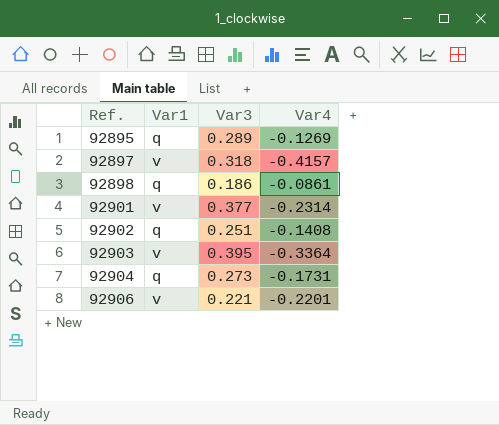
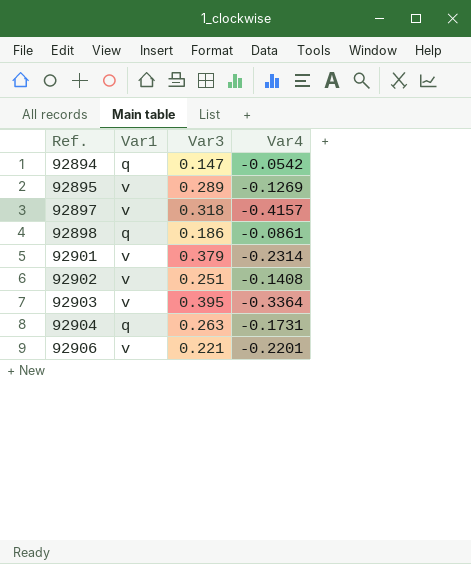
row 92894: none -> q | 0.147 | -0.0542
92895 | Var1: q -> v
92901 | Var3: 0.377 -> 0.379
92902 | Var1: q -> v
92904 | Var3: 0.273 -> 0.263

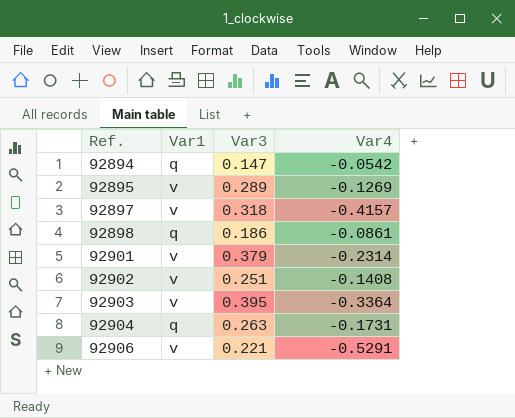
92906 | Var4: -0.2201 -> -0.5291

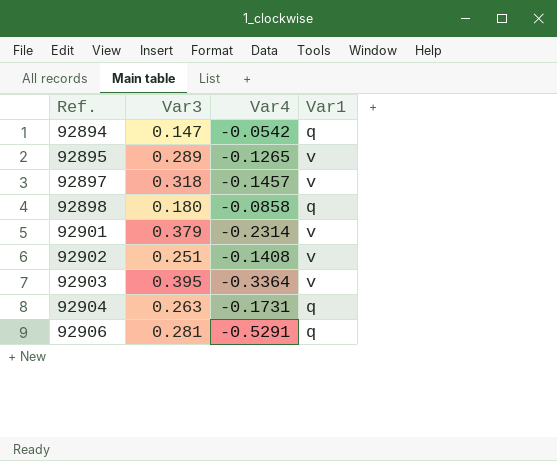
column Var1 | position: 2 -> 4
92895 | Var4: -0.1269 -> -0.1265
92897 | Var4: -0.4157 -> -0.1457
92898 | Var3: 0.186 -> 0.180
92898 | Var4: -0.0861 -> -0.0858
92906 | Var3: 0.221 -> 0.281
92906 | Var1: v -> q

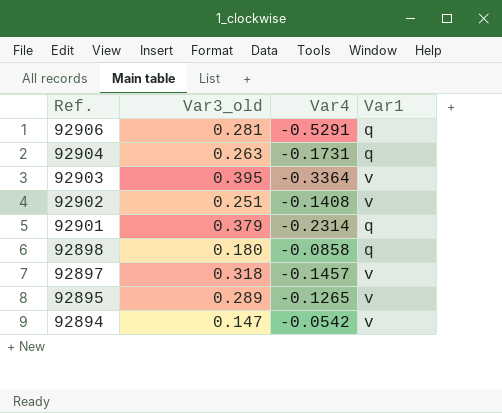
row order: Ref. ascending -> Ref. descending
column name: Var3 -> Var3_old
92901 | Var1: v -> q
92894 | Var1: q -> v

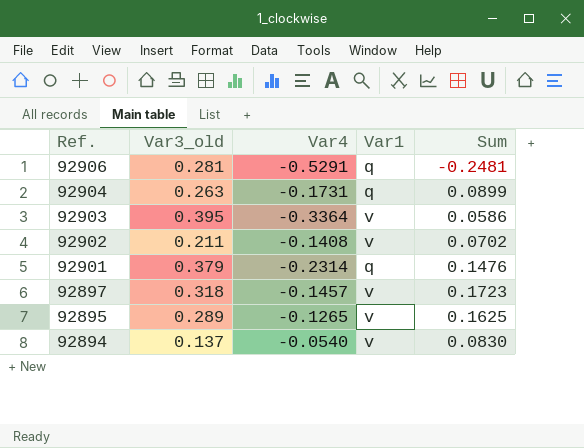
column Sum | formula: none -> [Var3_old] + [Var4]
row 92898: 0.180 | -0.0858 | q -> none
92902 | Var3_old: 0.251 -> 0.211
92894 | Var3_old: 0.147 -> 0.137
92894 | Var4: -0.0542 -> -0.0540

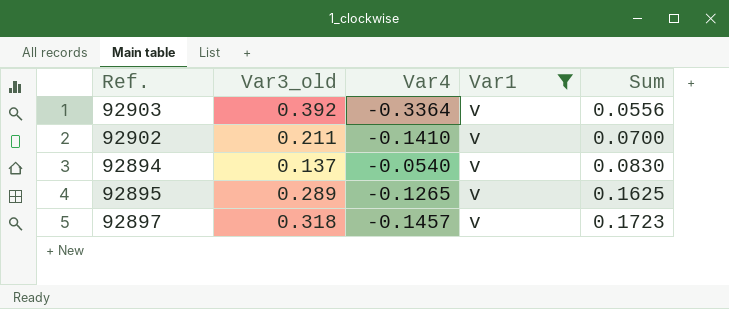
filter: none -> Var1 = v
row order: Ref. descending -> Sum ascending
92903 | Var3_old: 0.395 -> 0.392
92903 | Sum: 0.0586 -> 0.0556
92902 | Var4: -0.1408 -> -0.1410
92902 | Sum: 0.0702 -> 0.0700

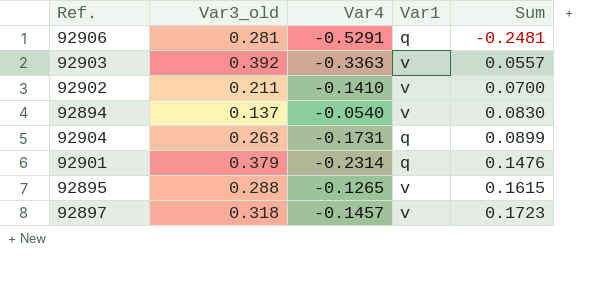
filter: Var1 = v -> none
92903 | Var4: -0.3364 -> -0.3363
92903 | Sum: 0.0556 -> 0.0557
92895 | Var3_old: 0.289 -> 0.288
92895 | Sum: 0.1625 -> 0.1615

